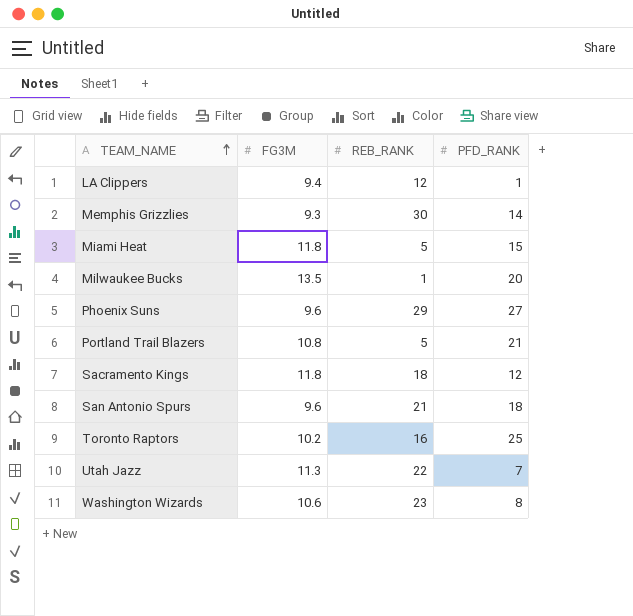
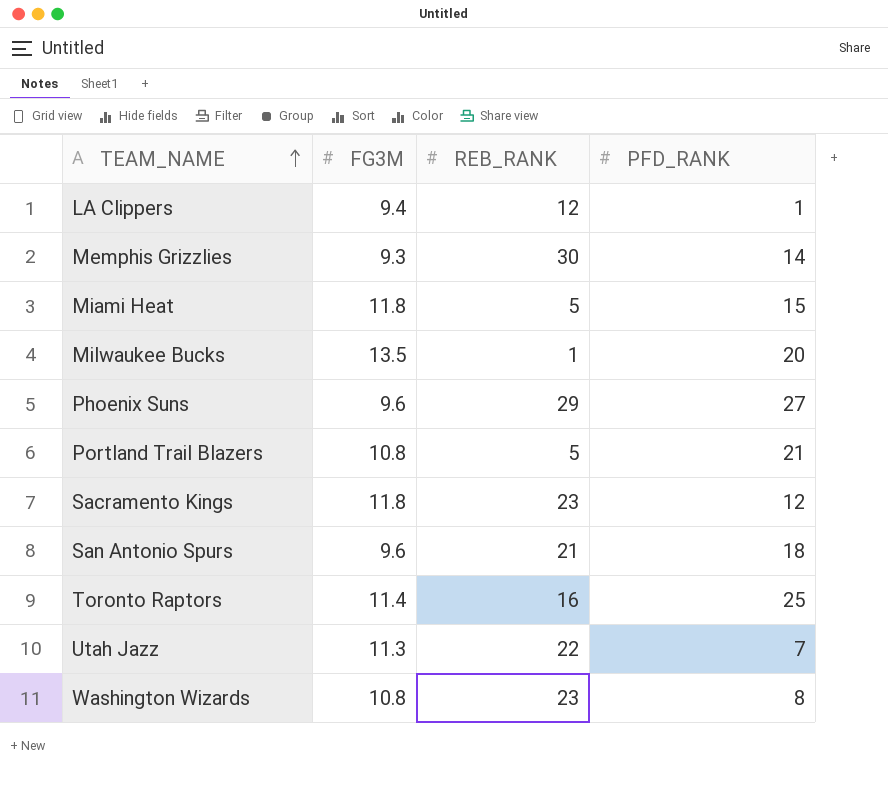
Sacramento Kings | REB_RANK: 18 -> 23
Toronto Raptors | FG3M: 10.2 -> 11.4
Washington Wizards | FG3M: 10.6 -> 10.8

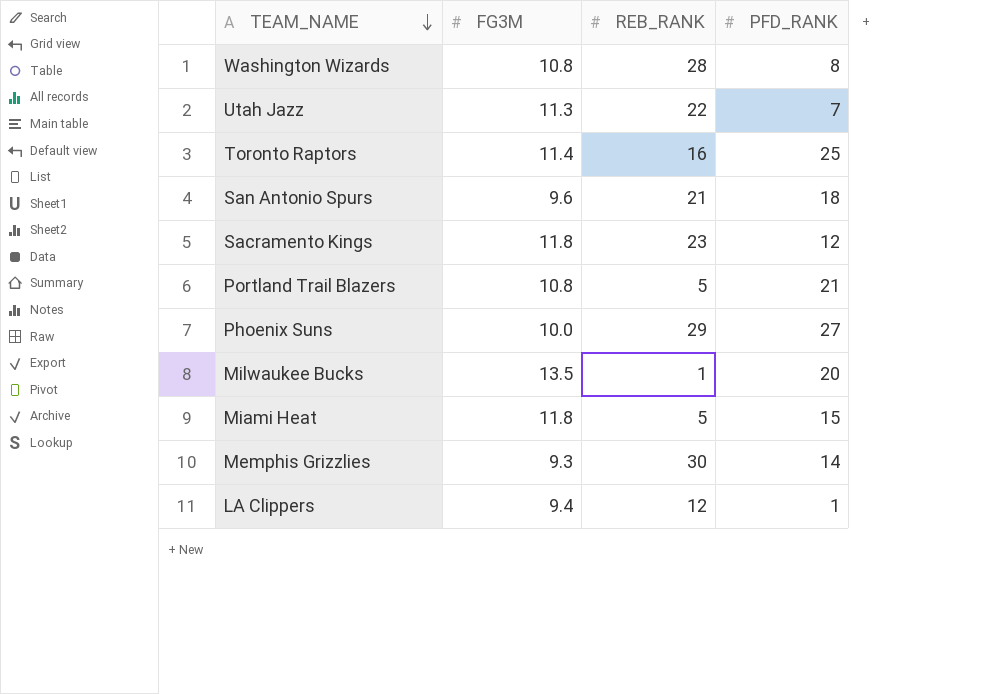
row order: TEAM_NAME ascending -> TEAM_NAME descending
Washington Wizards | REB_RANK: 23 -> 28
Phoenix Suns | FG3M: 9.6 -> 10.0

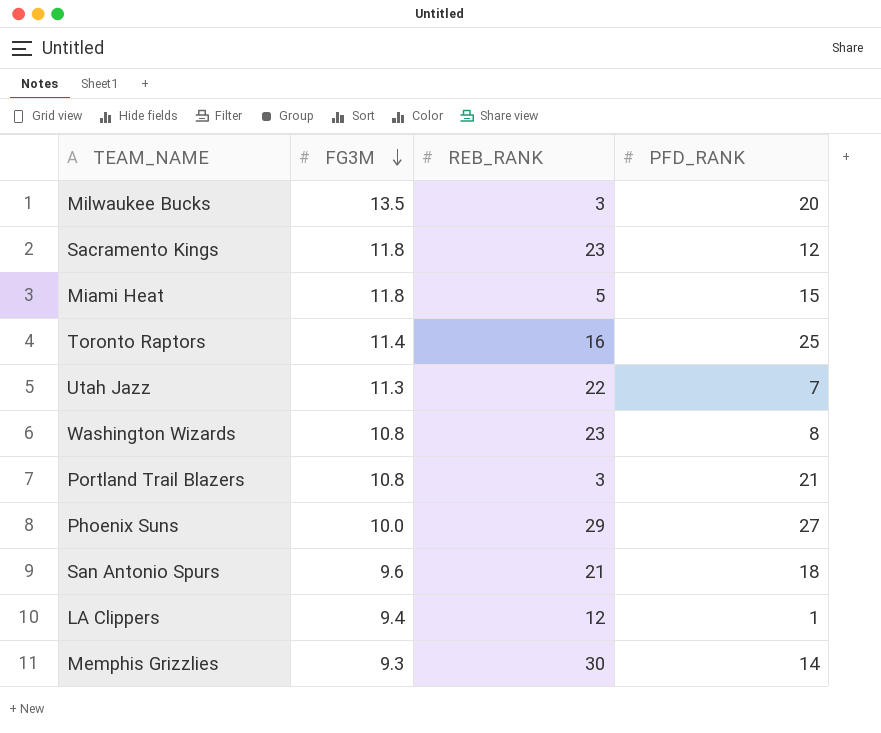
row order: TEAM_NAME descending -> FG3M descending
Milwaukee Bucks | REB_RANK: 1 -> 3
Washington Wizards | REB_RANK: 28 -> 23
Portland Trail Blazers | REB_RANK: 5 -> 3

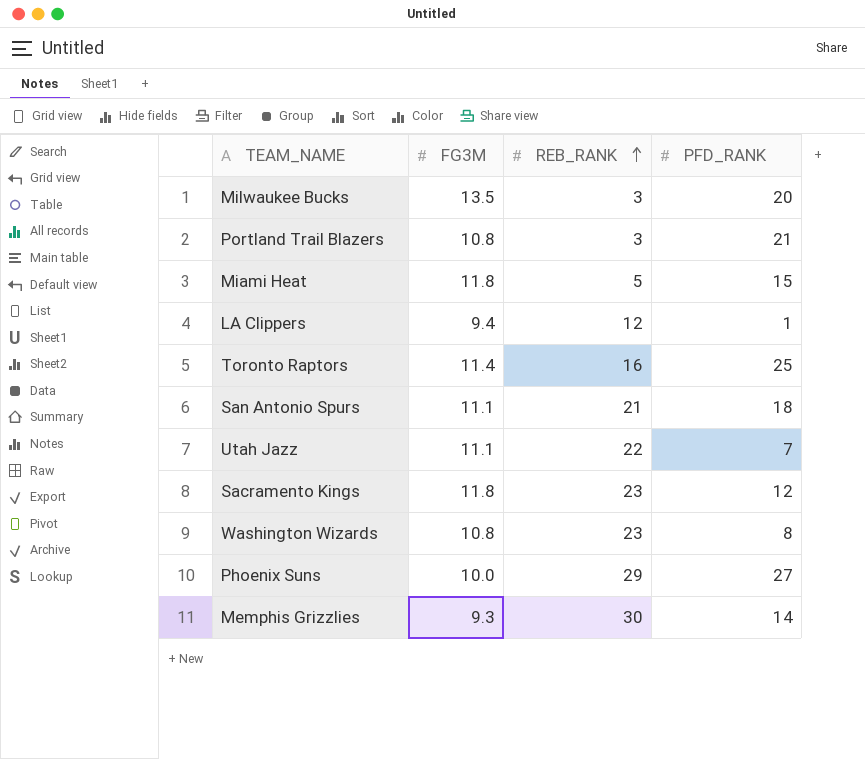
row order: FG3M descending -> REB_RANK ascending
San Antonio Spurs | FG3M: 9.6 -> 11.1
Utah Jazz | FG3M: 11.3 -> 11.1

